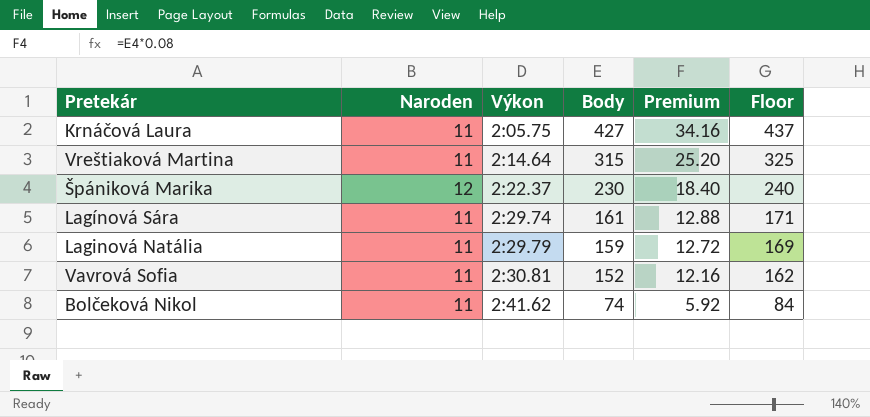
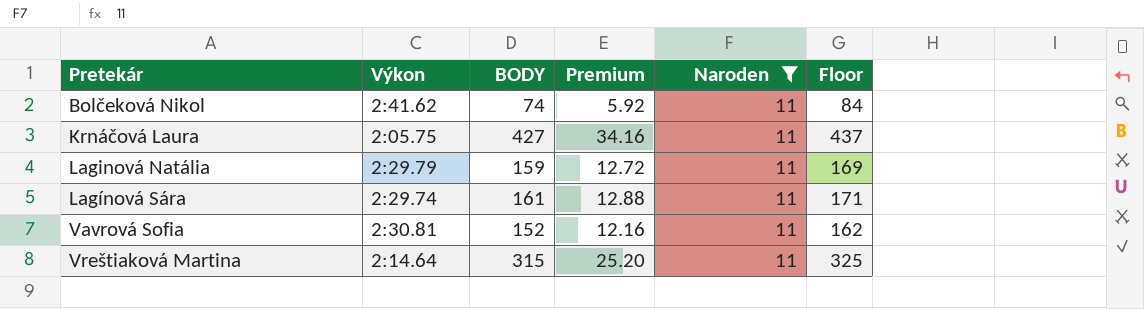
filter: none -> Naroden = 11
row order: Výkon ascending -> Pretekár ascending
column name: Body -> BODY
column Naroden | position: 2 -> 5

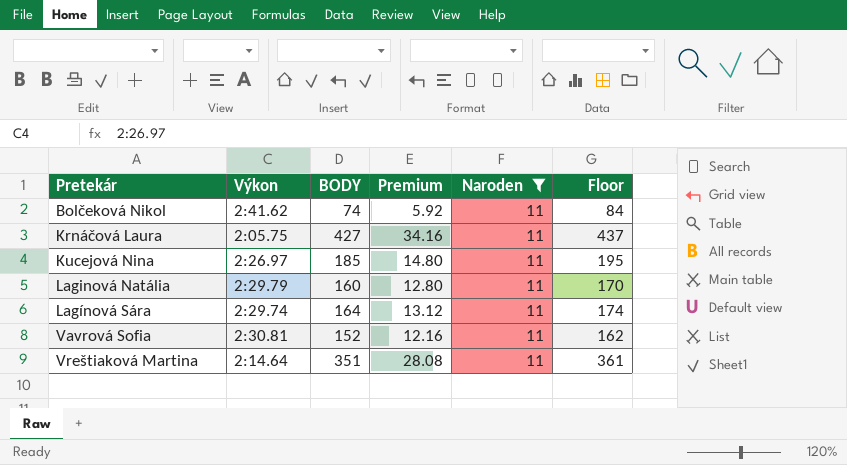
row Kucejová Nina: none -> 2:26.97 | 185 | 14.80 | 11 | 195
Laginová Natália | BODY: 159 -> 160
Laginová Natália | Premium: 12.72 -> 12.80
Laginová Natália | Floor: 169 -> 170
Lagínová Sára | BODY: 161 -> 164
Lagínová Sára | Premium: 12.88 -> 13.12
Lagínová Sára | Floor: 171 -> 174
Vreštiaková Martina | BODY: 315 -> 351
Vreštiaková Martina | Premium: 25.20 -> 28.08
Vreštiaková Martina | Floor: 325 -> 361

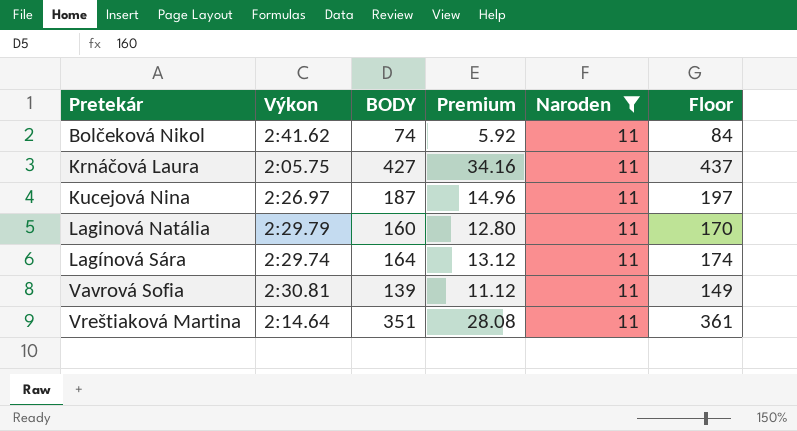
Kucejová Nina | BODY: 185 -> 187
Kucejová Nina | Premium: 14.80 -> 14.96
Kucejová Nina | Floor: 195 -> 197
Vavrová Sofia | BODY: 152 -> 139
Vavrová Sofia | Premium: 12.16 -> 11.12
Vavrová Sofia | Floor: 162 -> 149

